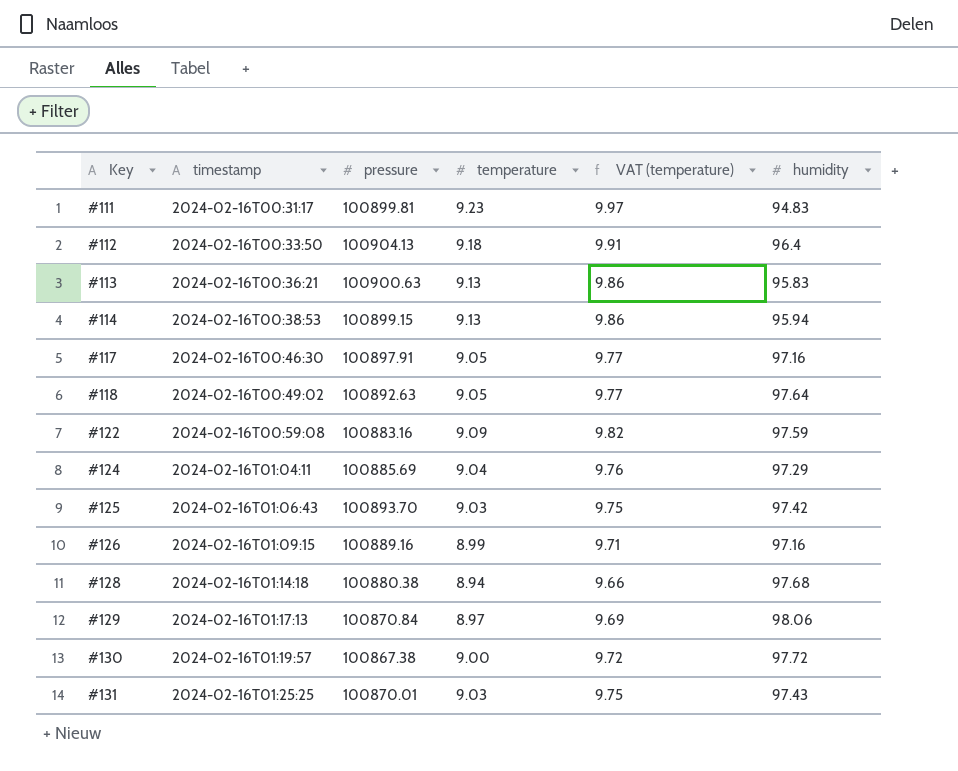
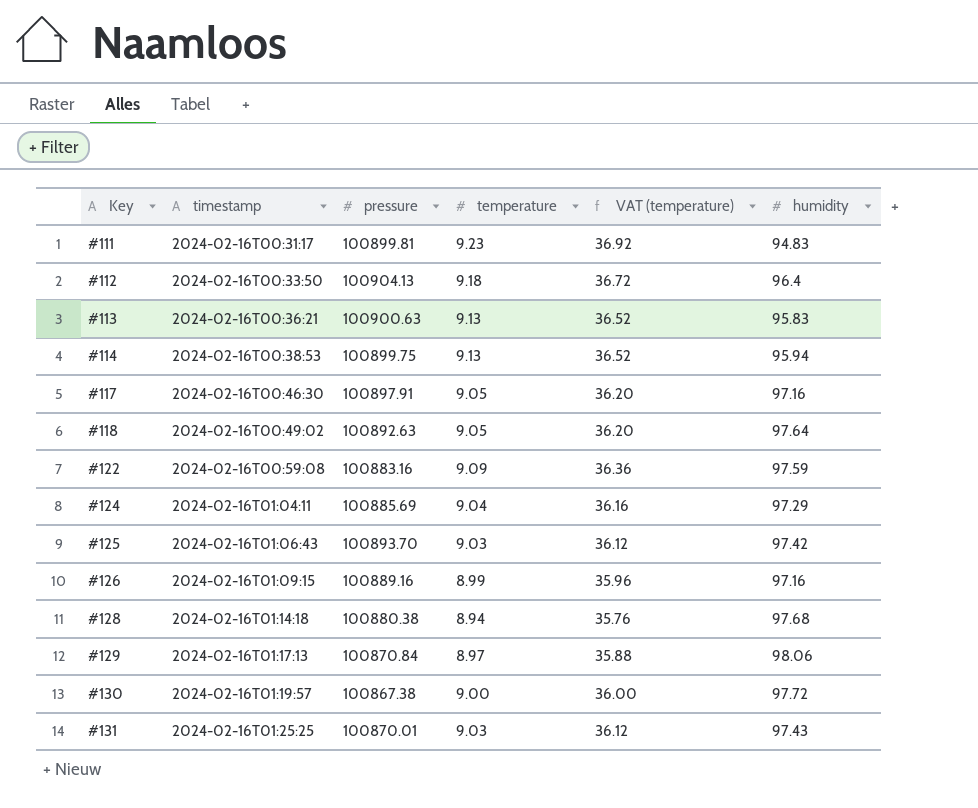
column VAT (temperature) | formula: [temperature] * 1.08 -> [temperature] * 4
#114 | pressure: 100899.15 -> 100899.75

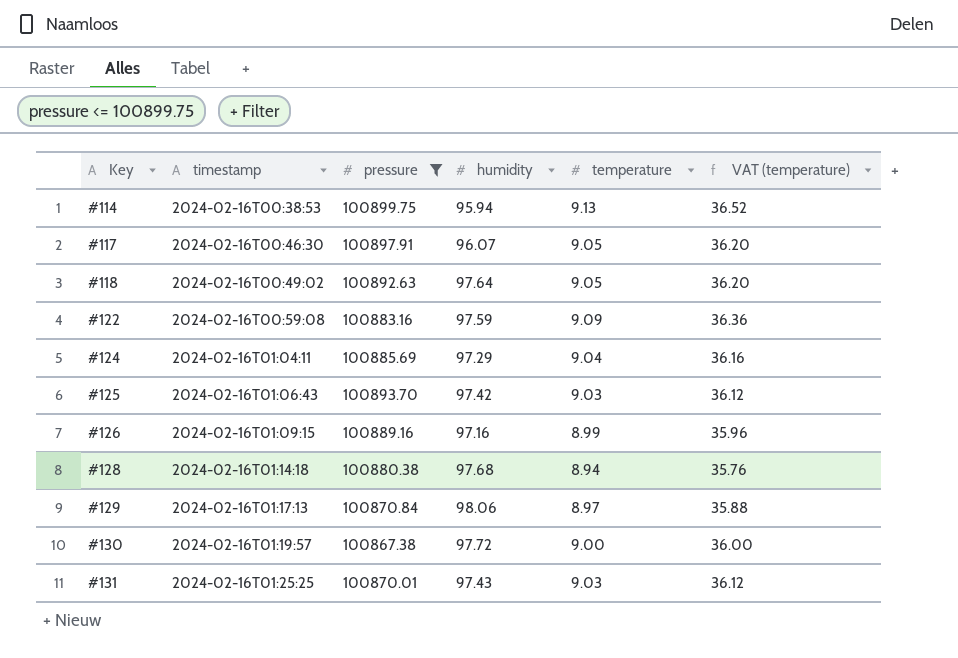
filter: none -> pressure <= 100899.75
column humidity | position: 6 -> 4
#117 | humidity: 97.16 -> 96.07

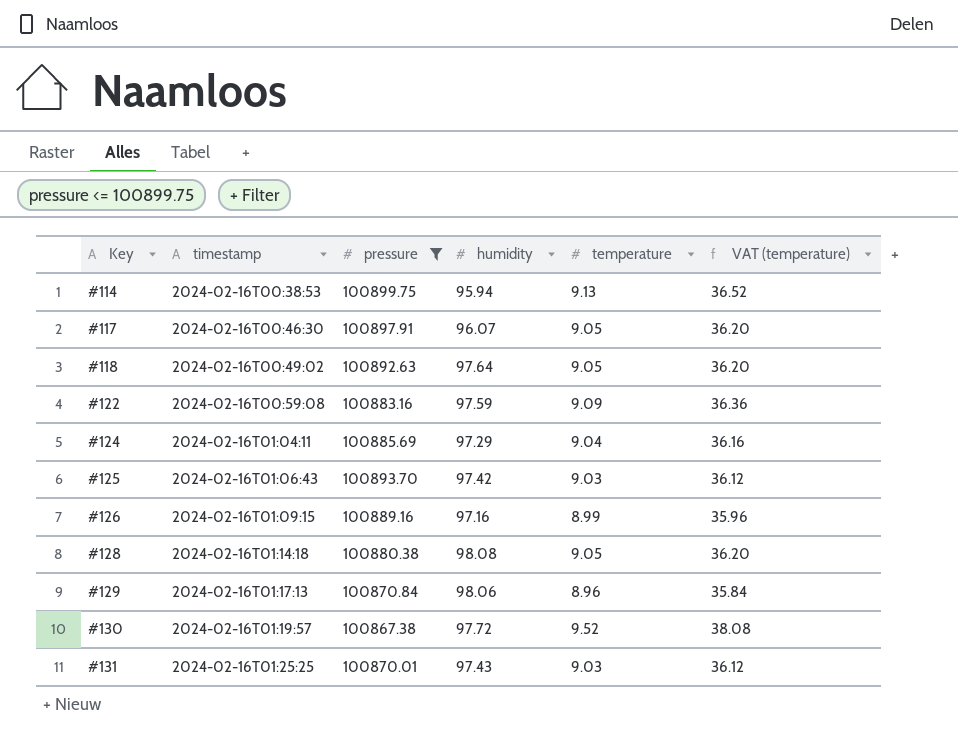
#128 | humidity: 97.68 -> 98.08
#128 | temperature: 8.94 -> 9.05
#128 | VAT (temperature): 35.76 -> 36.20
#129 | temperature: 8.97 -> 8.96
#129 | VAT (temperature): 35.88 -> 35.84
#130 | temperature: 9.00 -> 9.52
#130 | VAT (temperature): 36.00 -> 38.08

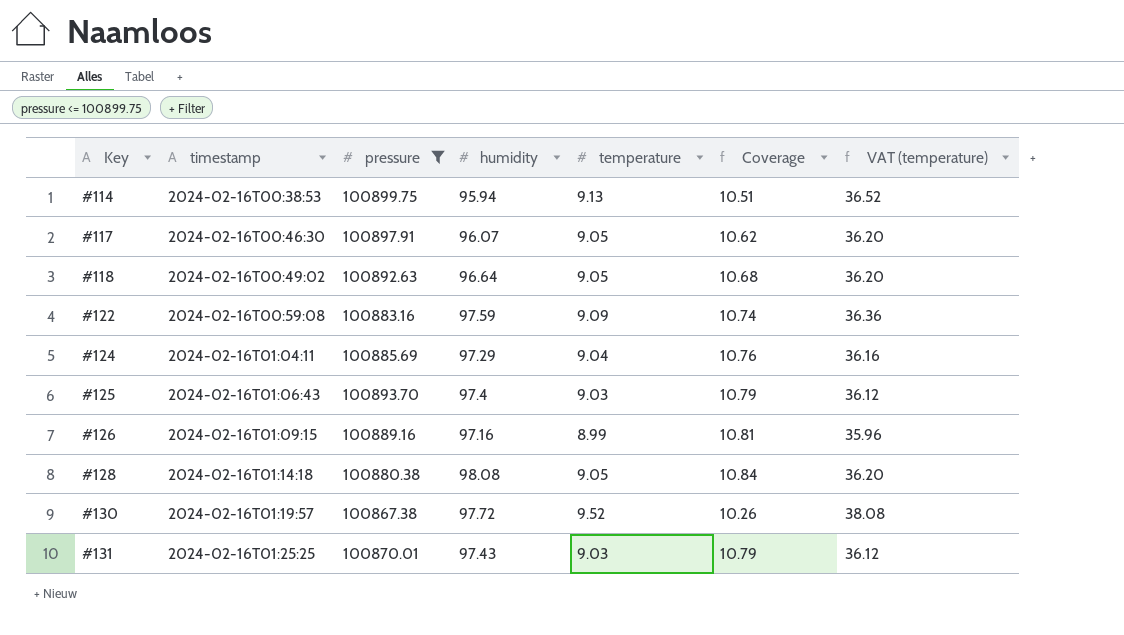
column Coverage | formula: none -> [humidity] / [temperature]
row #129: 2024-02-16T01:17:13 | 100870.84 | 98.06 | 8.96 | 35.84 -> none
#118 | humidity: 97.64 -> 96.64
#125 | humidity: 97.42 -> 97.4

